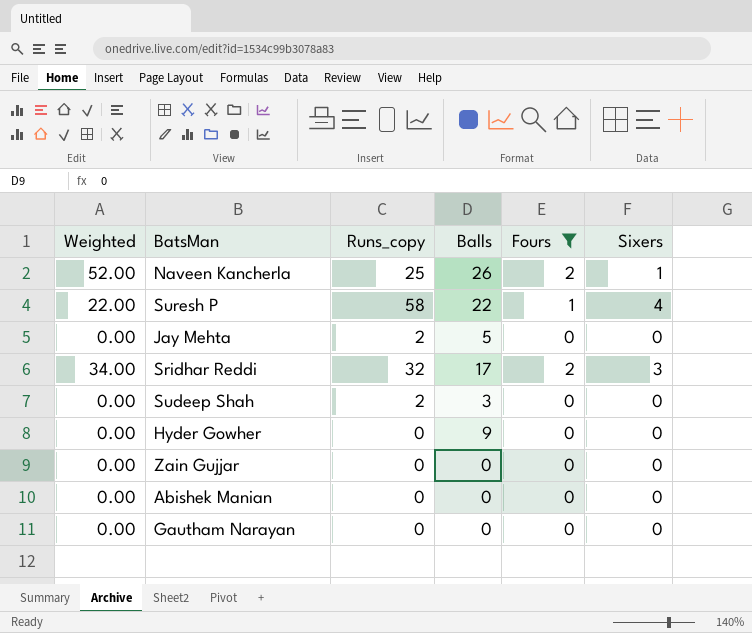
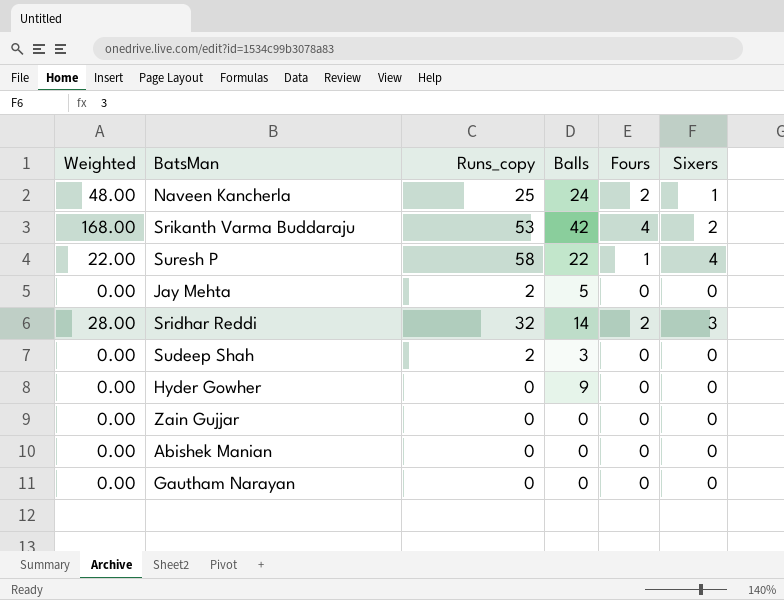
filter: Fours != 4 -> none
Naveen Kancherla | Weighted: 52.00 -> 48.00
Naveen Kancherla | Balls: 26 -> 24
Sridhar Reddi | Weighted: 34.00 -> 28.00
Sridhar Reddi | Balls: 17 -> 14

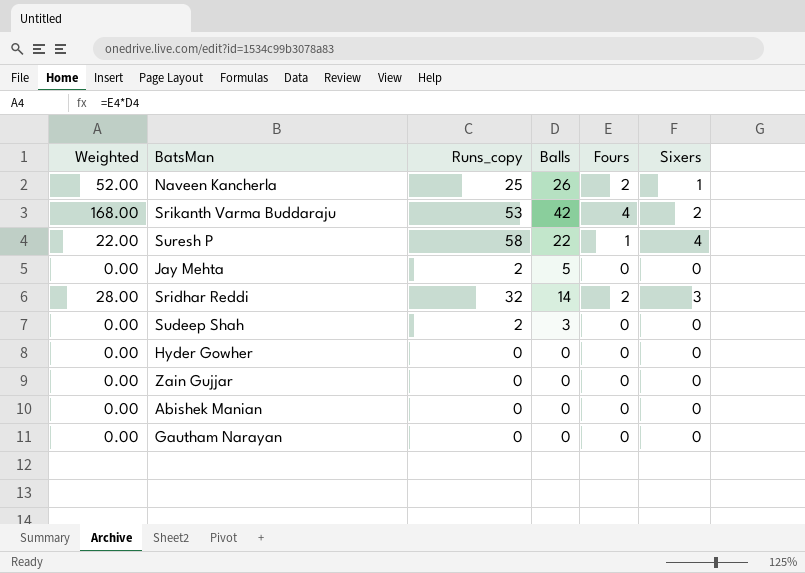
Naveen Kancherla | Weighted: 48.00 -> 52.00
Naveen Kancherla | Balls: 24 -> 26
Hyder Gowher | Balls: 9 -> 0

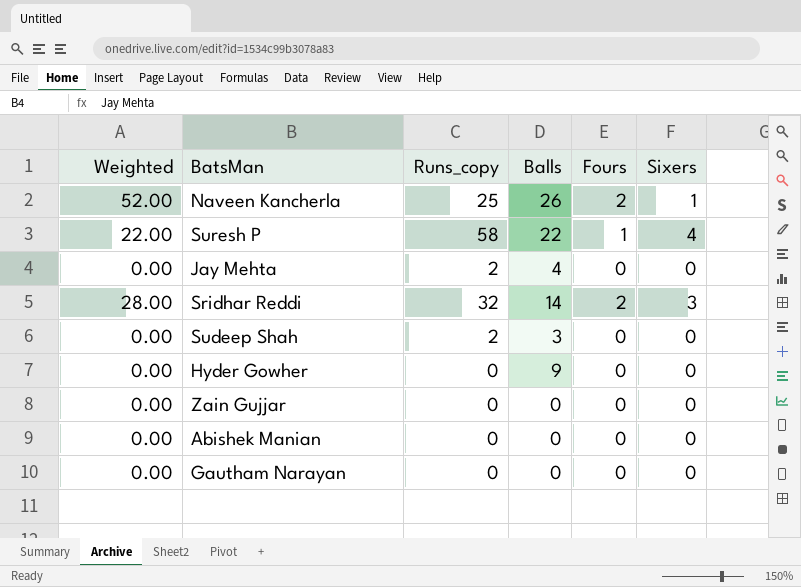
row Srikanth Varma Buddaraju: 168.00 | 53 | 42 | 4 | 2 -> none
Jay Mehta | Balls: 5 -> 4
Hyder Gowher | Balls: 0 -> 9

